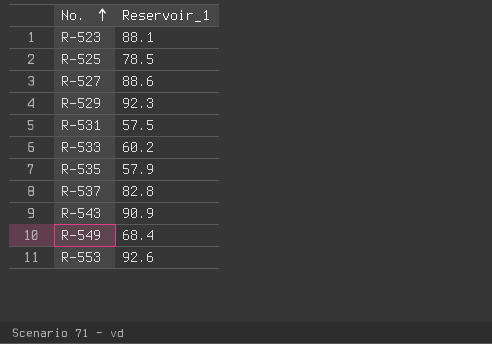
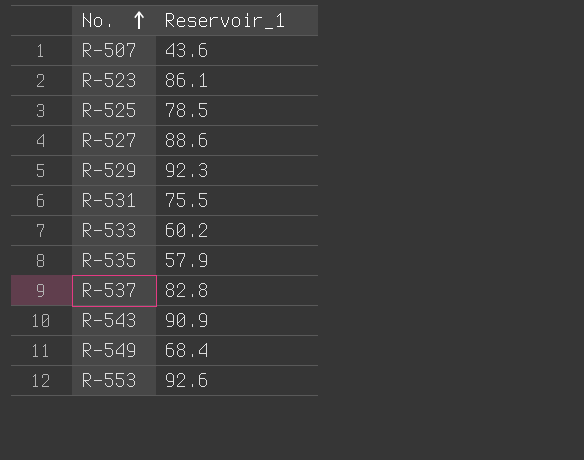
row R-507: none -> 43.6
R-523 | Reservoir_1: 88.1 -> 86.1
R-531 | Reservoir_1: 57.5 -> 75.5

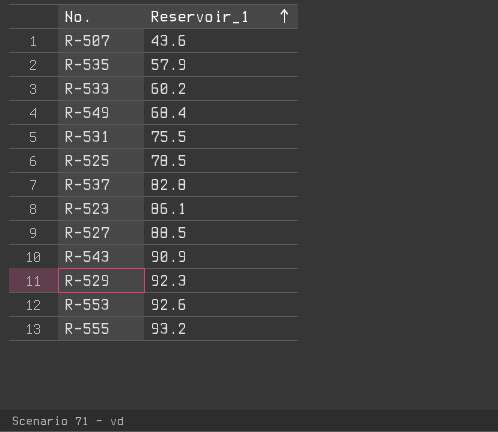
row order: No. ascending -> Reservoir_1 ascending
R-527 | Reservoir_1: 88.6 -> 88.5
row R-555: none -> 93.2

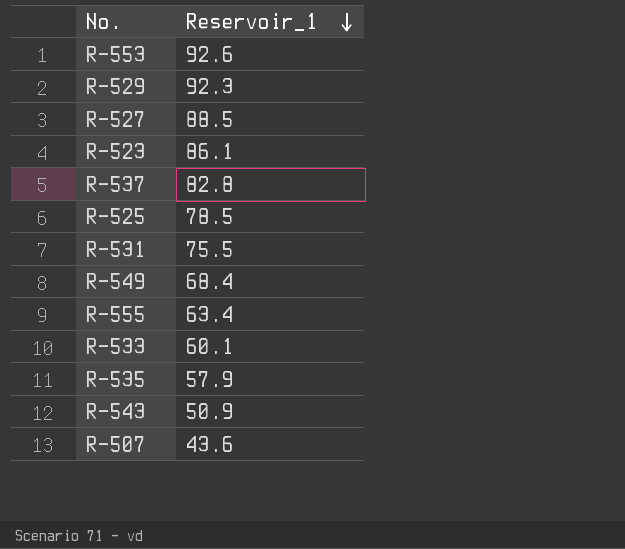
row order: Reservoir_1 ascending -> Reservoir_1 descending
R-555 | Reservoir_1: 93.2 -> 63.4
R-533 | Reservoir_1: 60.2 -> 60.1
R-543 | Reservoir_1: 90.9 -> 50.9

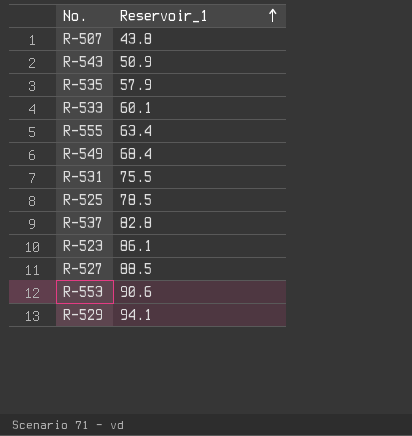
row order: Reservoir_1 descending -> Reservoir_1 ascending
R-507 | Reservoir_1: 43.6 -> 43.8
R-553 | Reservoir_1: 92.6 -> 90.6
R-529 | Reservoir_1: 92.3 -> 94.1

